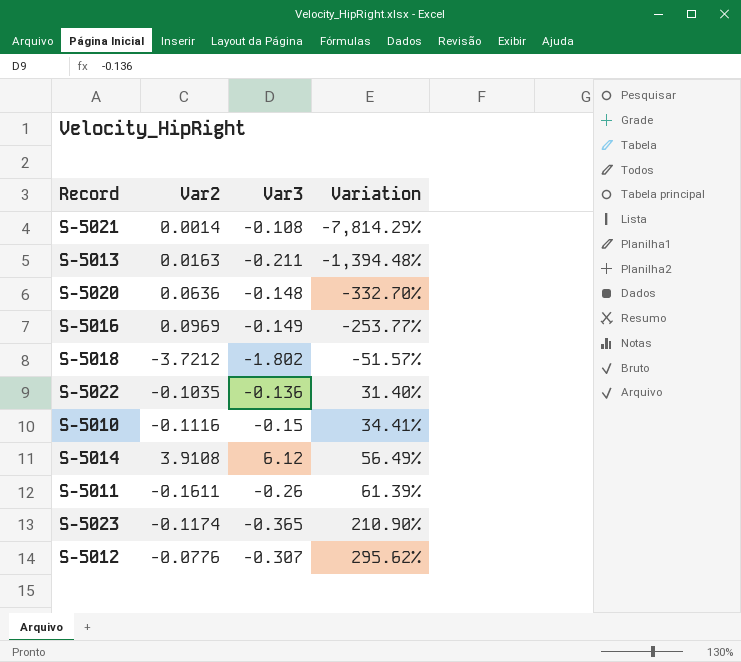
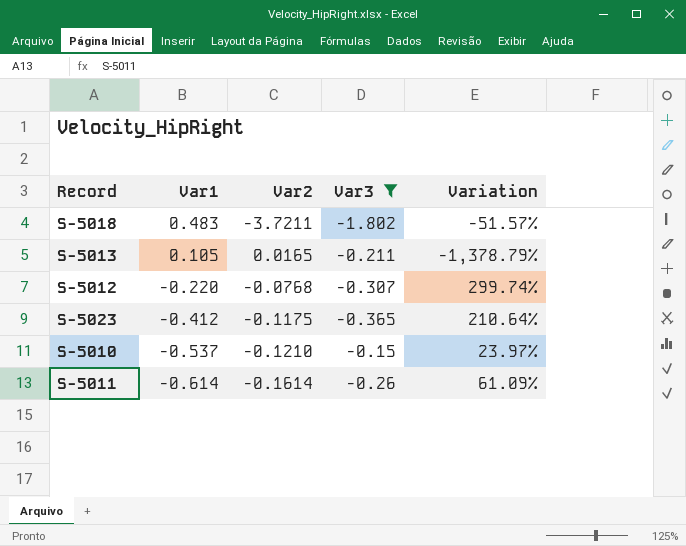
filter: none -> Var3 <= -0.15
row order: Variation ascending -> Var1 descending
column Var1 | position: none -> 2
S-5018 | Var2: -3.7212 -> -3.7211
S-5013 | Var2: 0.0163 -> 0.0165
S-5013 | Variation: -1,394.48% -> -1,378.79%
S-5012 | Var2: -0.0776 -> -0.0768
S-5012 | Variation: 295.62% -> 299.74%
S-5023 | Var2: -0.1174 -> -0.1175
S-5023 | Variation: 210.90% -> 210.64%
S-5010 | Var2: -0.1116 -> -0.1210
S-5010 | Variation: 34.41% -> 23.97%
S-5011 | Var2: -0.1611 -> -0.1614
S-5011 | Variation: 61.39% -> 61.09%

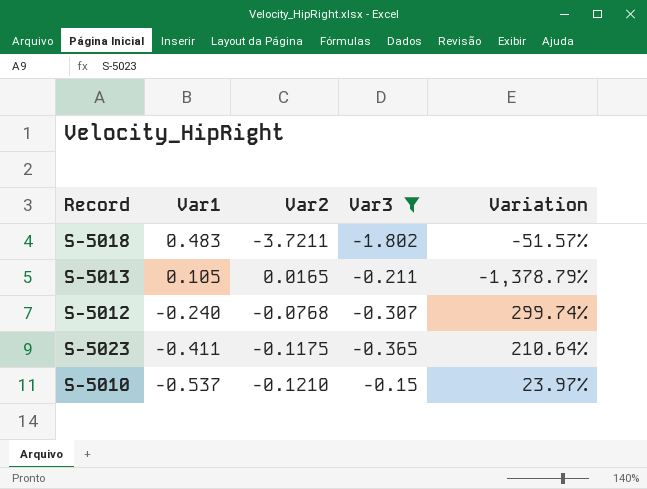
row S-5011: -0.614 | -0.1614 | -0.26 | 61.09% -> none
S-5012 | Var1: -0.220 -> -0.240
S-5023 | Var1: -0.412 -> -0.411

